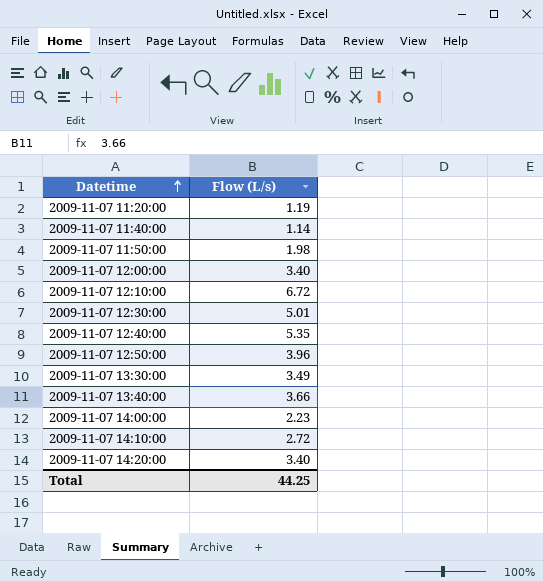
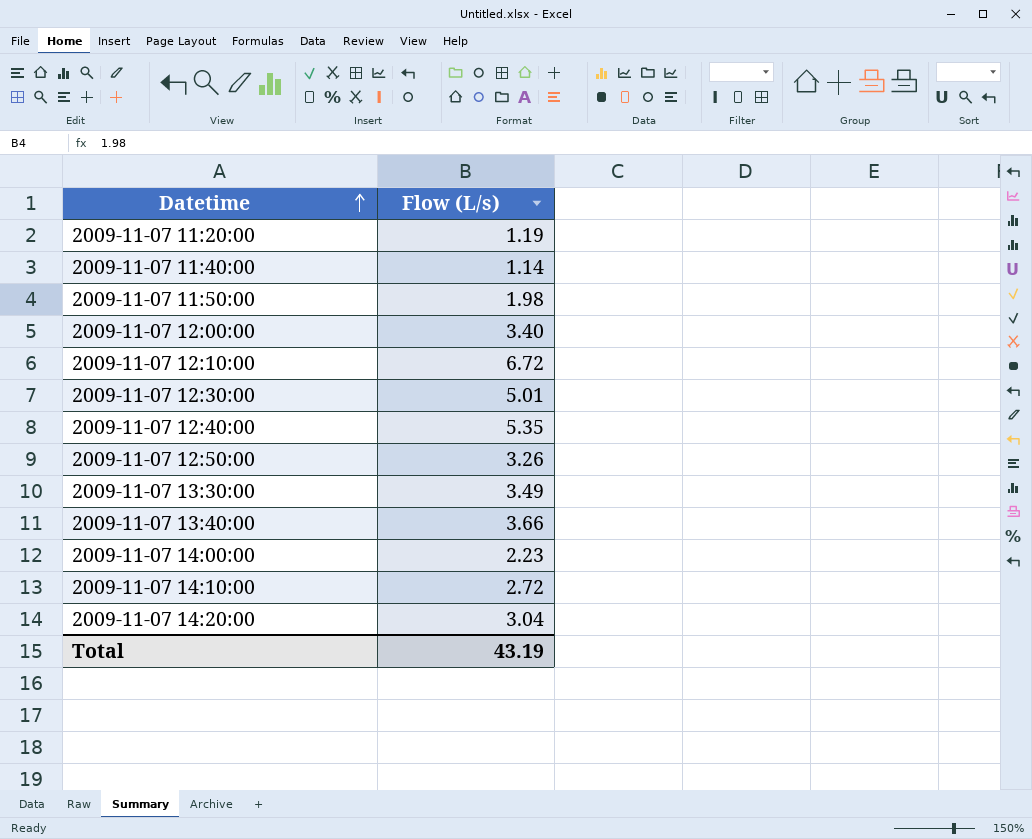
2009-11-07 12:50:00 | Flow (L/s): 3.96 -> 3.26
2009-11-07 14:20:00 | Flow (L/s): 3.40 -> 3.04
Total | Flow (L/s): 44.25 -> 43.19

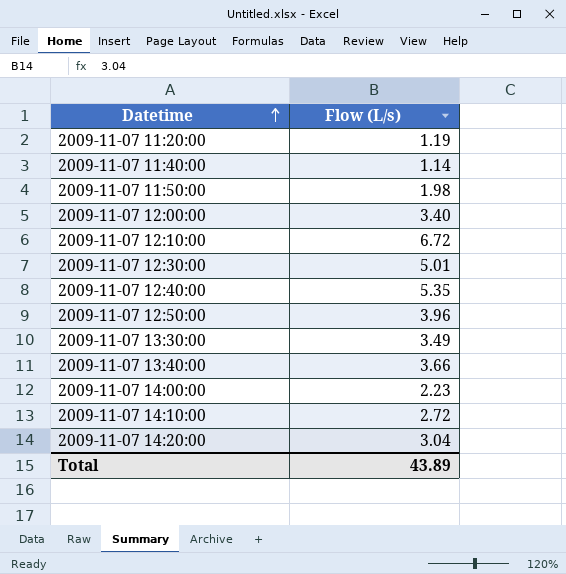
2009-11-07 12:50:00 | Flow (L/s): 3.26 -> 3.96
Total | Flow (L/s): 43.19 -> 43.89

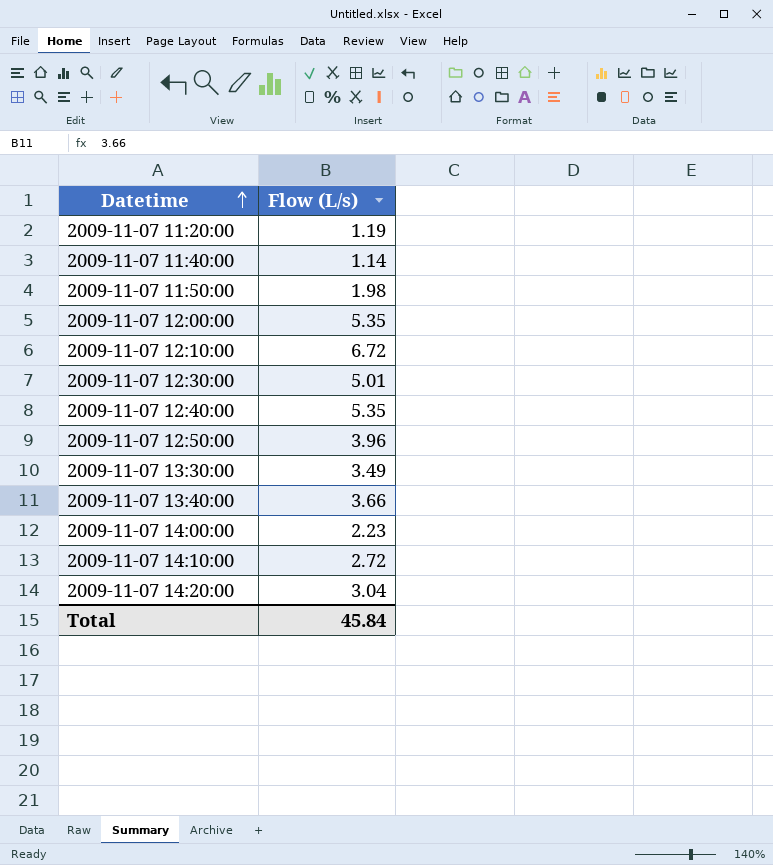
2009-11-07 12:00:00 | Flow (L/s): 3.40 -> 5.35
Total | Flow (L/s): 43.89 -> 45.84

